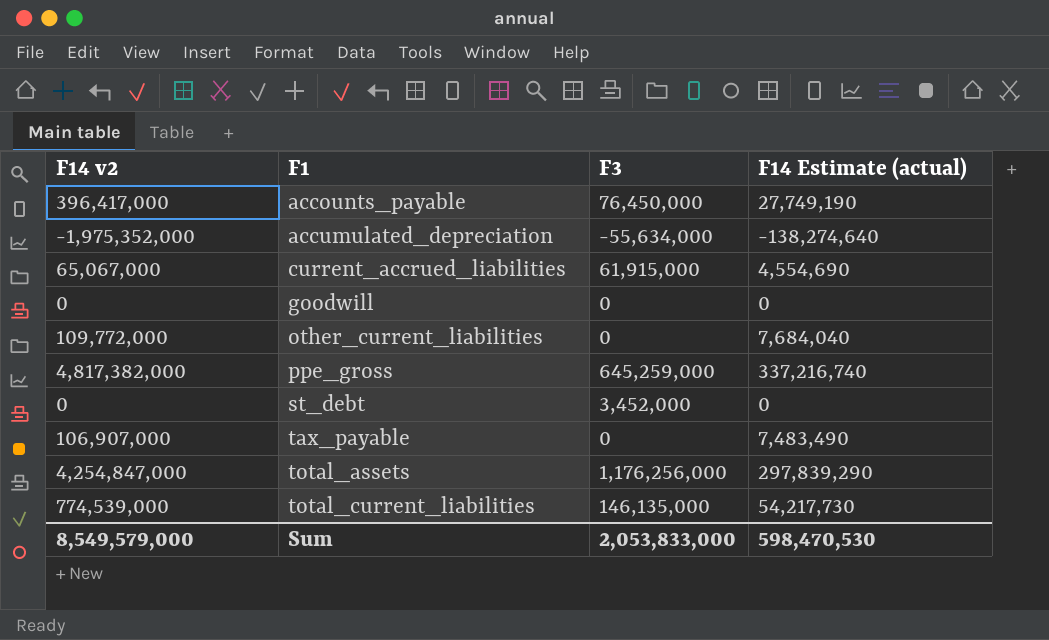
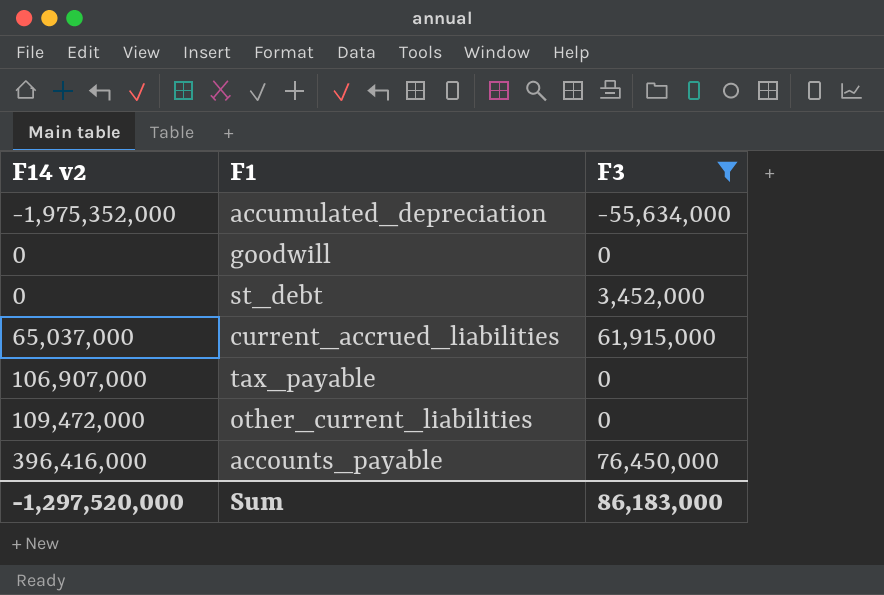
filter: none -> F3 <= 76,450,000
row order: F1 ascending -> F14 v2 ascending
column F14 Estimate (actual) | formula: [F14 v2] * 0.07 -> none
current_accrued_liabilities | F14 v2: 65,067,000 -> 65,037,000
other_current_liabilities | F14 v2: 109,772,000 -> 109,472,000
accounts_payable | F14 v2: 396,417,000 -> 396,416,000
Sum | F14 v2: 8,549,579,000 -> -1,297,520,000
Sum | F3: 2,053,833,000 -> 86,183,000

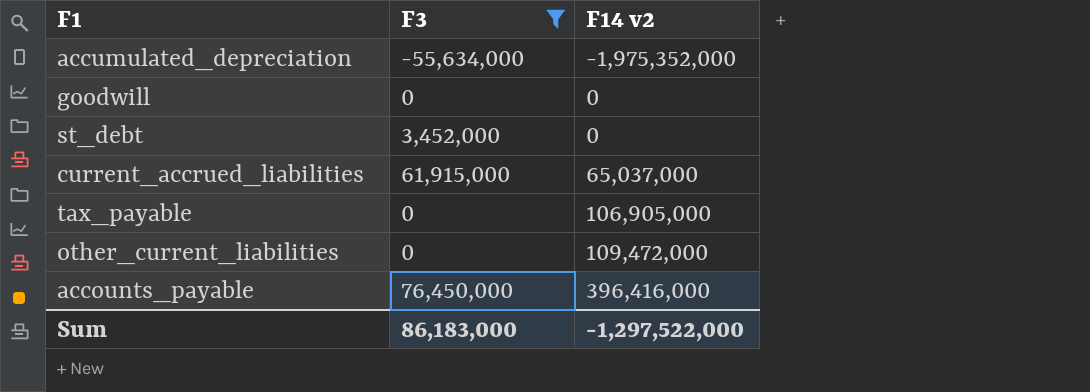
column F14 v2 | position: 1 -> 3
tax_payable | F14 v2: 106,907,000 -> 106,905,000
Sum | F14 v2: -1,297,520,000 -> -1,297,522,000

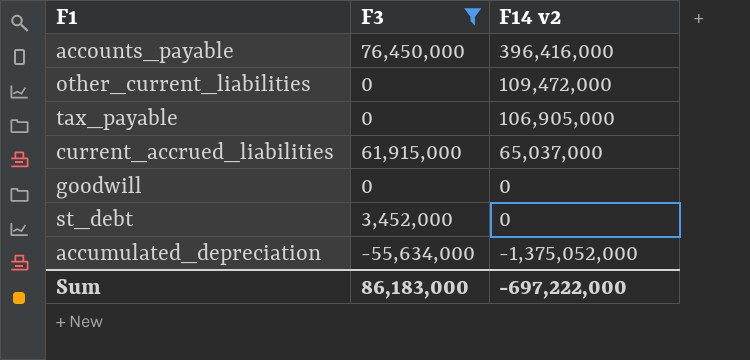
row order: F14 v2 ascending -> F14 v2 descending
accumulated_depreciation | F14 v2: -1,975,352,000 -> -1,375,052,000
Sum | F14 v2: -1,297,522,000 -> -697,222,000

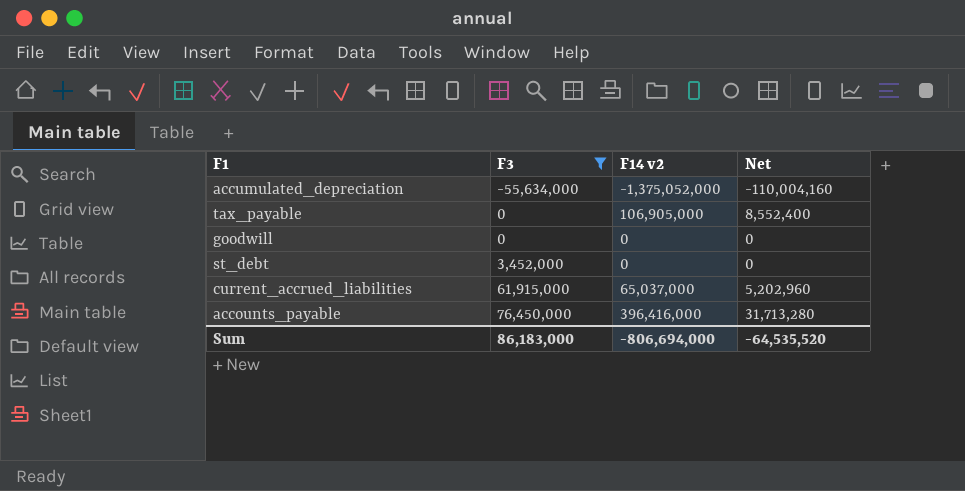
row order: F14 v2 descending -> F3 ascending
column Net | formula: none -> [F14 v2] * 0.08
row other_current_liabilities: 0 | 109,472,000 -> none
Sum | F14 v2: -697,222,000 -> -806,694,000

